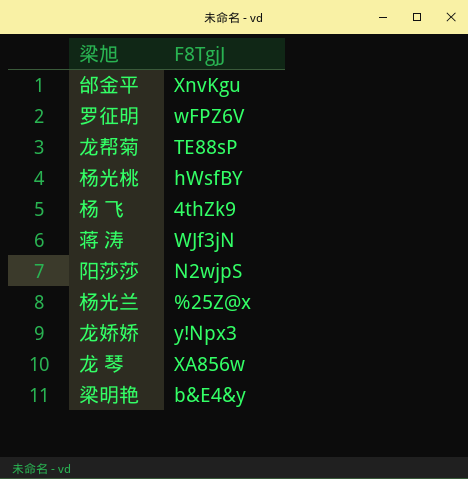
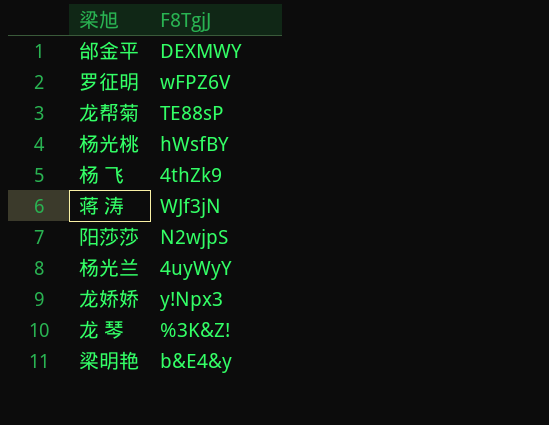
邰金平 | F8TgjJ: XnvKgu -> DEXMWY
杨光兰 | F8TgjJ: %25Z@x -> 4uyWyY
龙 琴 | F8TgjJ: XA856w -> %3K&Z!

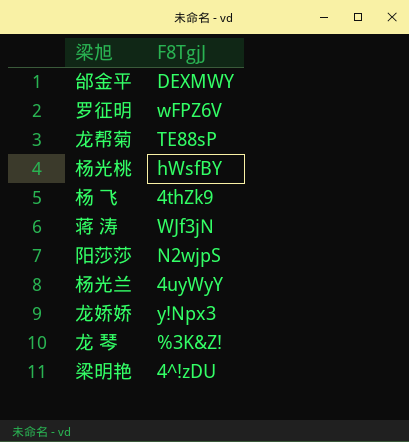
梁明艳 | F8TgjJ: b&E4&y -> 4^!zDU

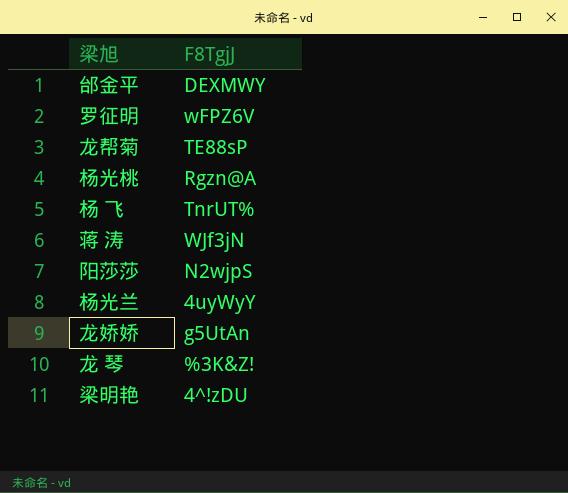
杨光桃 | F8TgjJ: hWsfBY -> Rgzn@A
杨 飞 | F8TgjJ: 4thZk9 -> TnrUT%
龙娇娇 | F8TgjJ: y!Npx3 -> g5UtAn

